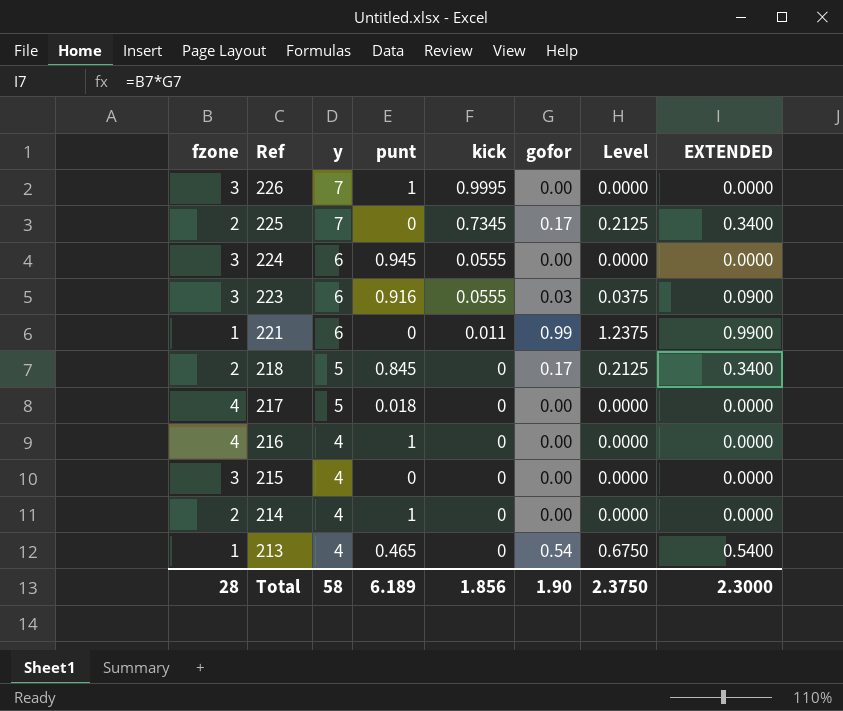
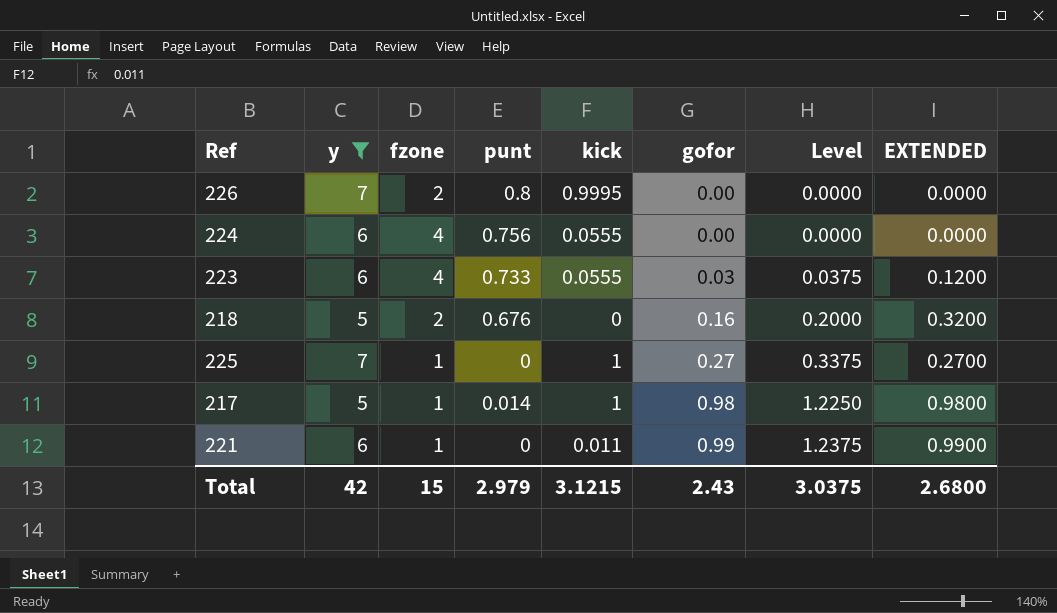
filter: none -> y != 4
row order: Ref descending -> gofor ascending
column fzone | position: 1 -> 3
226 | fzone: 3 -> 2
226 | punt: 1 -> 0.8
224 | fzone: 3 -> 4
224 | punt: 0.945 -> 0.756
223 | fzone: 3 -> 4
223 | punt: 0.916 -> 0.733
223 | EXTENDED: 0.0900 -> 0.1200
218 | punt: 0.845 -> 0.676
218 | gofor: 0.17 -> 0.16
218 | Level: 0.2125 -> 0.2000
218 | EXTENDED: 0.3400 -> 0.3200
225 | fzone: 2 -> 1
225 | kick: 0.7345 -> 1
225 | gofor: 0.17 -> 0.27
225 | Level: 0.2125 -> 0.3375
225 | EXTENDED: 0.3400 -> 0.2700
217 | fzone: 4 -> 1
217 | punt: 0.018 -> 0.014
217 | kick: 0 -> 1
217 | gofor: 0.00 -> 0.98
217 | Level: 0.0000 -> 1.2250
217 | EXTENDED: 0.0000 -> 0.9800
Total | y: 58 -> 42
Total | fzone: 28 -> 15
Total | punt: 6.189 -> 2.979
Total | kick: 1.856 -> 3.1215
Total | gofor: 1.90 -> 2.43
Total | Level: 2.3750 -> 3.0375
Total | EXTENDED: 2.3000 -> 2.6800

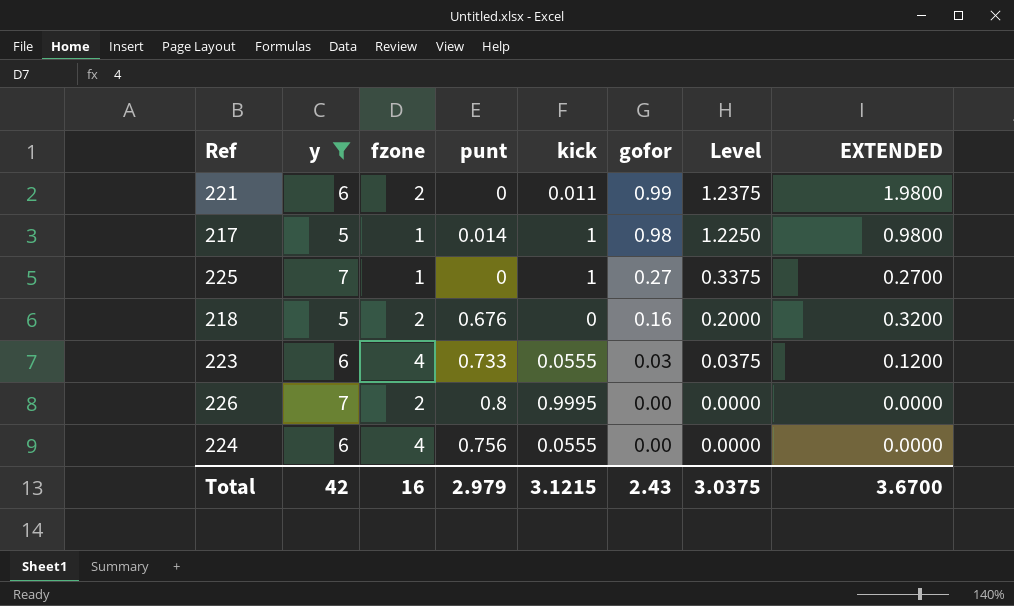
row order: gofor ascending -> gofor descending
221 | fzone: 1 -> 2
221 | EXTENDED: 0.9900 -> 1.9800
Total | fzone: 15 -> 16
Total | EXTENDED: 2.6800 -> 3.6700

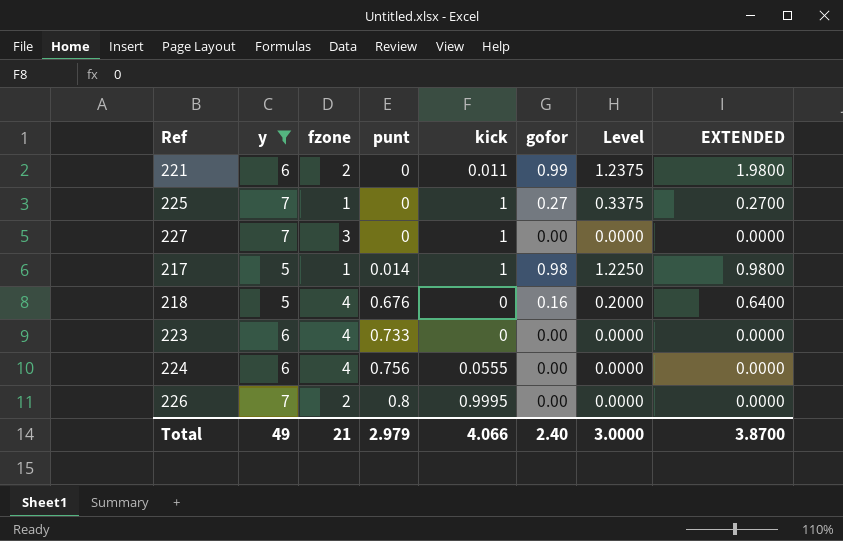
row order: gofor descending -> punt ascending
row 227: none -> 7 | 3 | 0 | 1 | 0.00 | 0.0000 | 0.0000
218 | fzone: 2 -> 4
218 | EXTENDED: 0.3200 -> 0.6400
223 | kick: 0.0555 -> 0
223 | gofor: 0.03 -> 0.00
223 | Level: 0.0375 -> 0.0000
223 | EXTENDED: 0.1200 -> 0.0000
Total | y: 42 -> 49
Total | fzone: 16 -> 21
Total | kick: 3.1215 -> 4.066
Total | gofor: 2.43 -> 2.40
Total | Level: 3.0375 -> 3.0000
Total | EXTENDED: 3.6700 -> 3.8700

